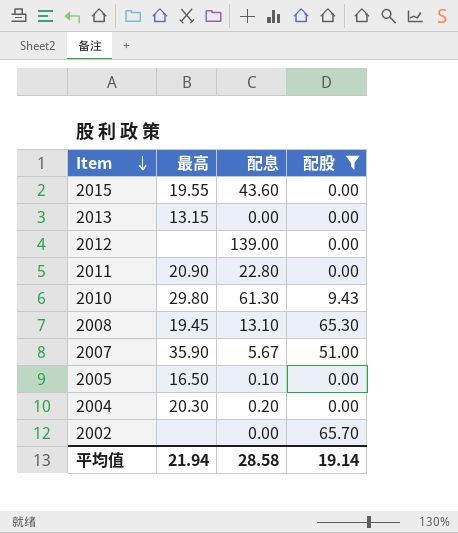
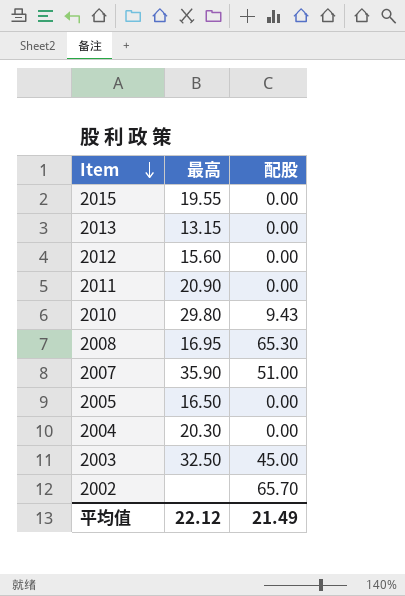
filter: 配股 != 45.00 -> none
column 配息 | position: 3 -> none
2012 | 最高: none -> 15.60
2008 | 最高: 19.45 -> 16.95
平均值 | 最高: 21.94 -> 22.12
平均值 | 配股: 19.14 -> 21.49

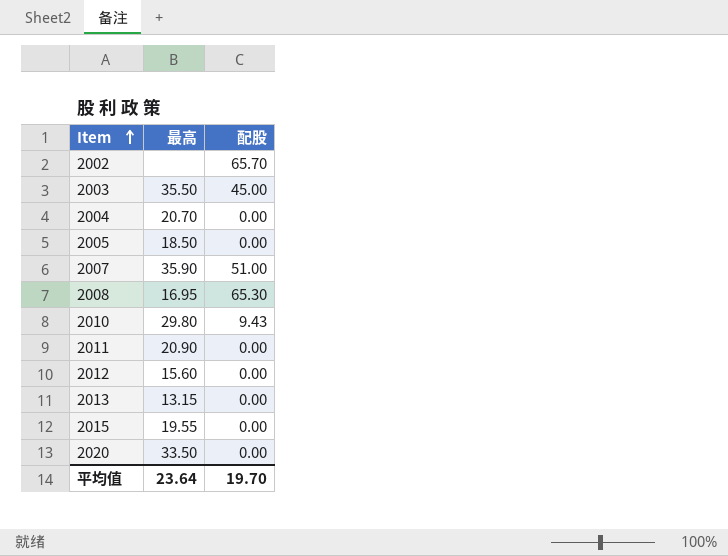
row order: Item descending -> Item ascending
2003 | 最高: 32.50 -> 35.50
2004 | 最高: 20.30 -> 20.70
2005 | 最高: 16.50 -> 18.50
row 2020: none -> 33.50 | 0.00
平均值 | 最高: 22.12 -> 23.64
平均值 | 配股: 21.49 -> 19.70

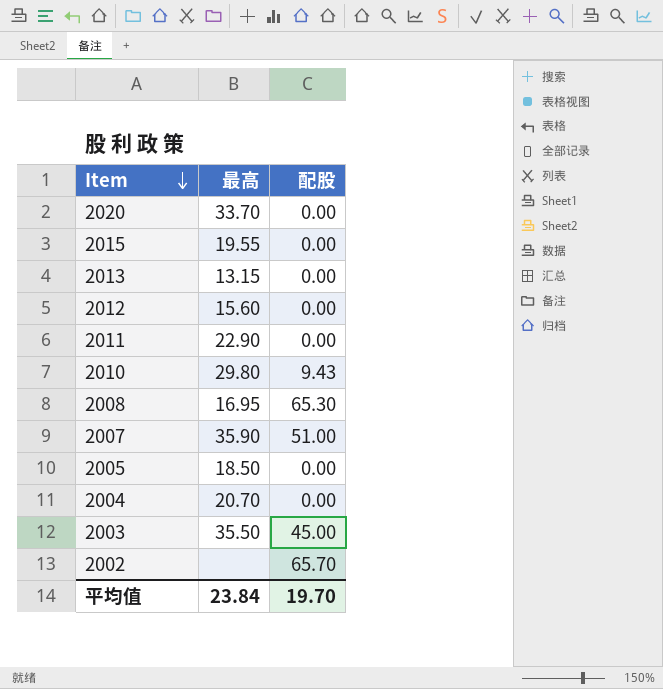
row order: Item ascending -> Item descending
2020 | 最高: 33.50 -> 33.70
2011 | 最高: 20.90 -> 22.90
平均值 | 最高: 23.64 -> 23.84

